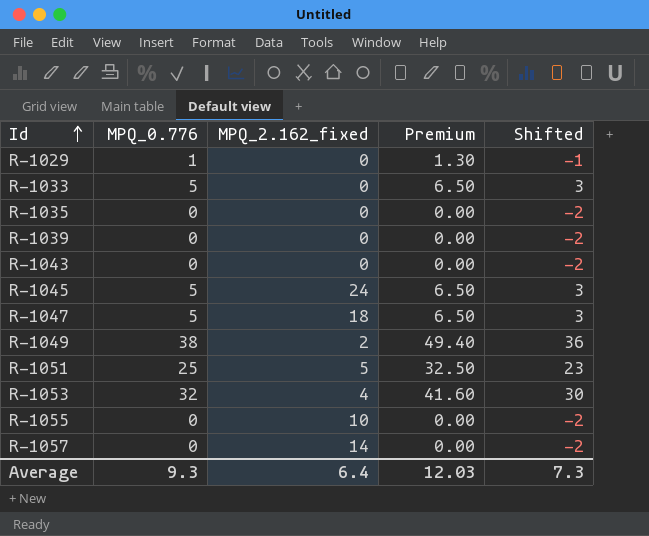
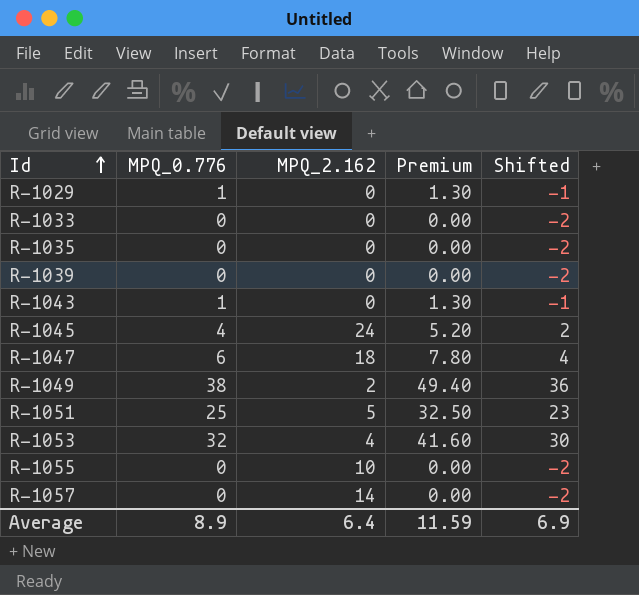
column name: MPQ_2.162_fixed -> MPQ_2.162
R-1033 | MPQ_0.776: 5 -> 0
R-1033 | Premium: 6.50 -> 0.00
R-1033 | Shifted: 3 -> -2
R-1043 | MPQ_0.776: 0 -> 1
R-1043 | Premium: 0.00 -> 1.30
R-1043 | Shifted: -2 -> -1
R-1045 | MPQ_0.776: 5 -> 4
R-1045 | Premium: 6.50 -> 5.20
R-1045 | Shifted: 3 -> 2
R-1047 | MPQ_0.776: 5 -> 6
R-1047 | Premium: 6.50 -> 7.80
R-1047 | Shifted: 3 -> 4
Average | MPQ_0.776: 9.3 -> 8.9
Average | Premium: 12.03 -> 11.59
Average | Shifted: 7.3 -> 6.9

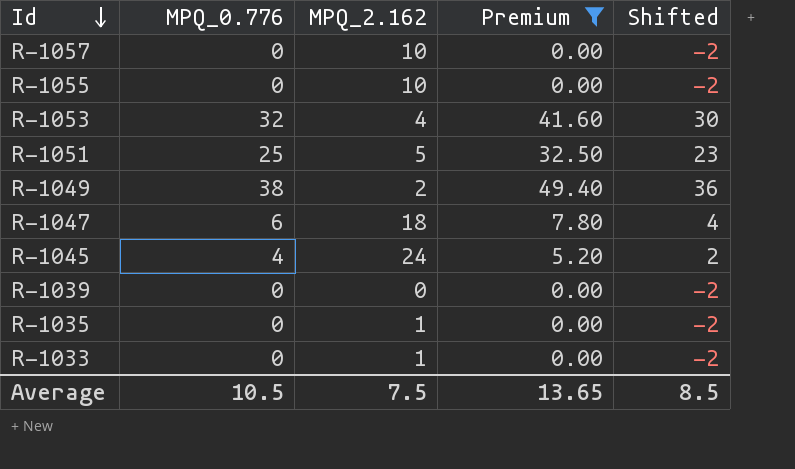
filter: none -> Premium != 1.30
row order: Id ascending -> Id descending
R-1057 | MPQ_2.162: 14 -> 10
R-1035 | MPQ_2.162: 0 -> 1
R-1033 | MPQ_2.162: 0 -> 1
Average | MPQ_0.776: 8.9 -> 10.5
Average | MPQ_2.162: 6.4 -> 7.5
Average | Premium: 11.59 -> 13.65
Average | Shifted: 6.9 -> 8.5

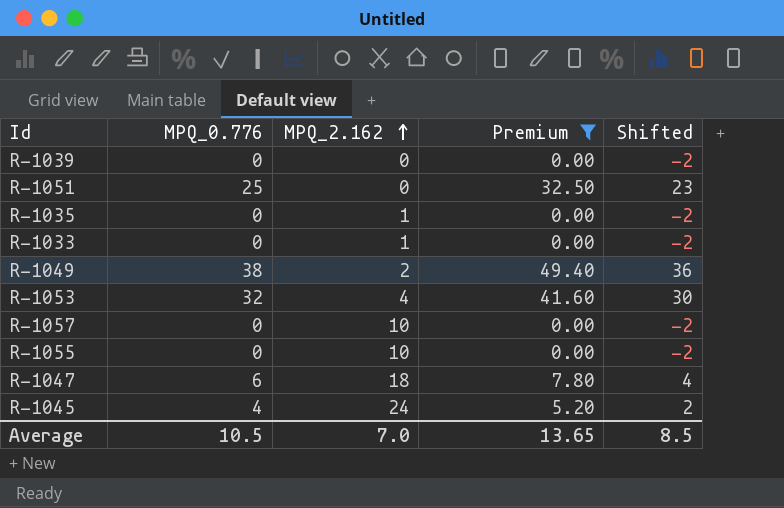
row order: Id descending -> MPQ_2.162 ascending
R-1051 | MPQ_2.162: 5 -> 0
Average | MPQ_2.162: 7.5 -> 7.0

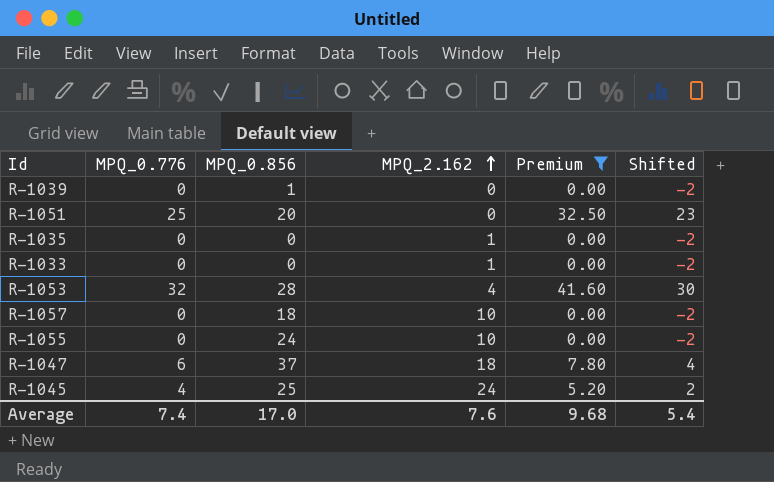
column MPQ_0.856 | position: none -> 3
row R-1049: 38 | 2 | 49.40 | 36 -> none
Average | MPQ_0.776: 10.5 -> 7.4
Average | MPQ_2.162: 7.0 -> 7.6
Average | Premium: 13.65 -> 9.68
Average | Shifted: 8.5 -> 5.4

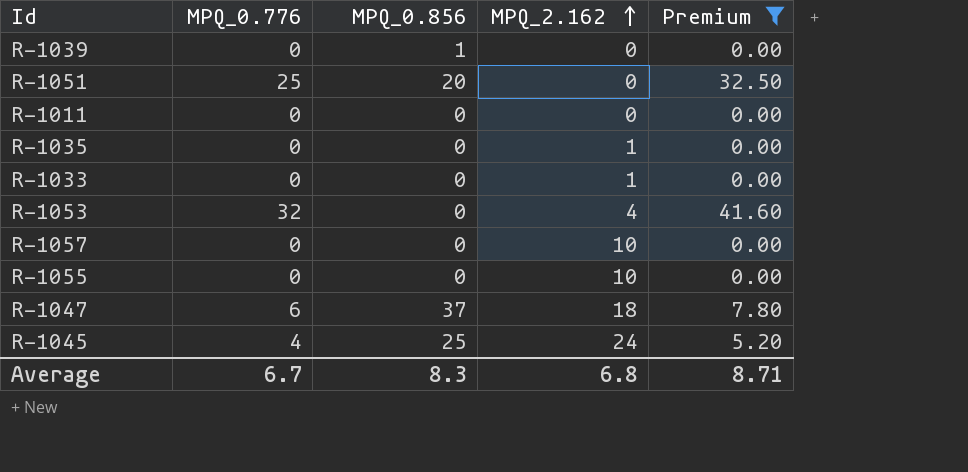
column Shifted | formula: [MPQ_0.776] - 2 -> none
row R-1011: none -> 0 | 0 | 0 | 0.00
R-1053 | MPQ_0.856: 28 -> 0
R-1057 | MPQ_0.856: 18 -> 0
R-1055 | MPQ_0.856: 24 -> 0
Average | MPQ_0.776: 7.4 -> 6.7
Average | MPQ_0.856: 17.0 -> 8.3
Average | MPQ_2.162: 7.6 -> 6.8
Average | Premium: 9.68 -> 8.71

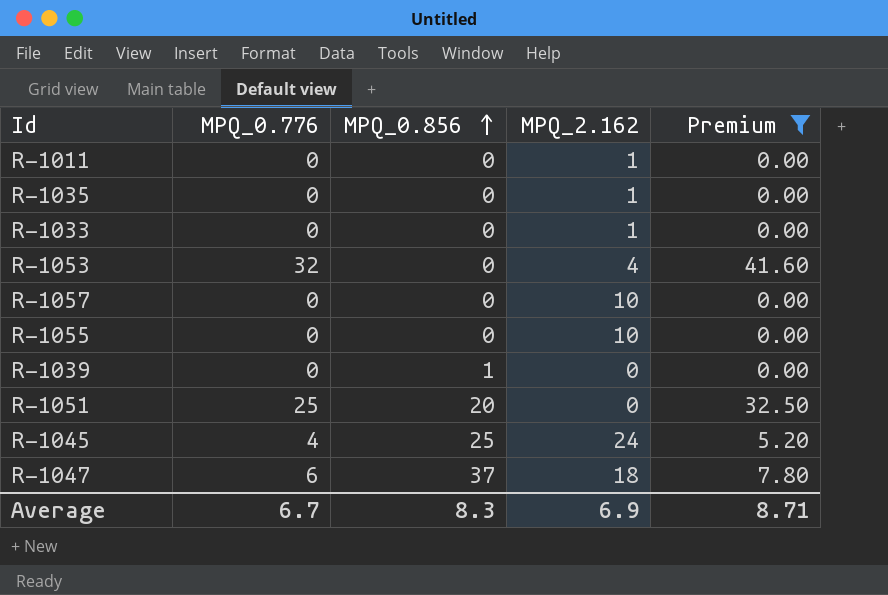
row order: MPQ_2.162 ascending -> MPQ_0.856 ascending
R-1011 | MPQ_2.162: 0 -> 1
Average | MPQ_2.162: 6.8 -> 6.9

